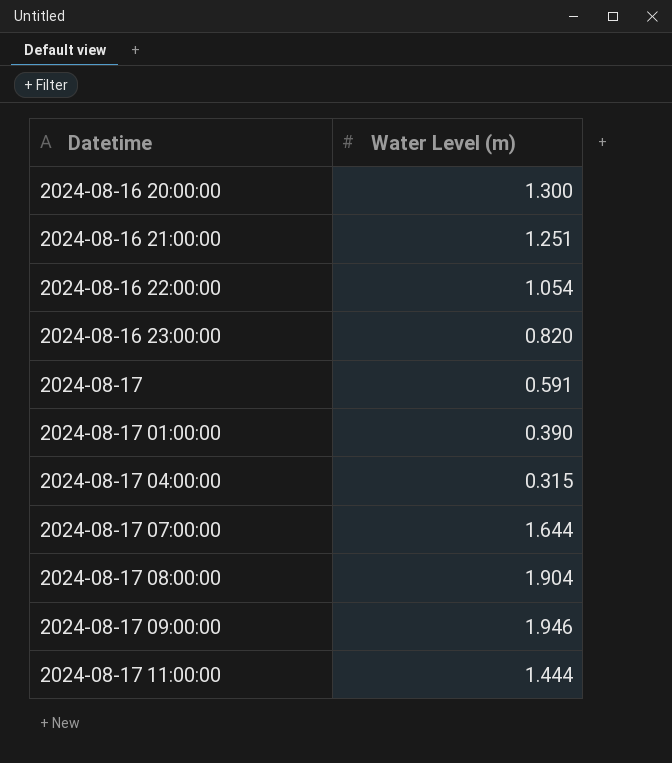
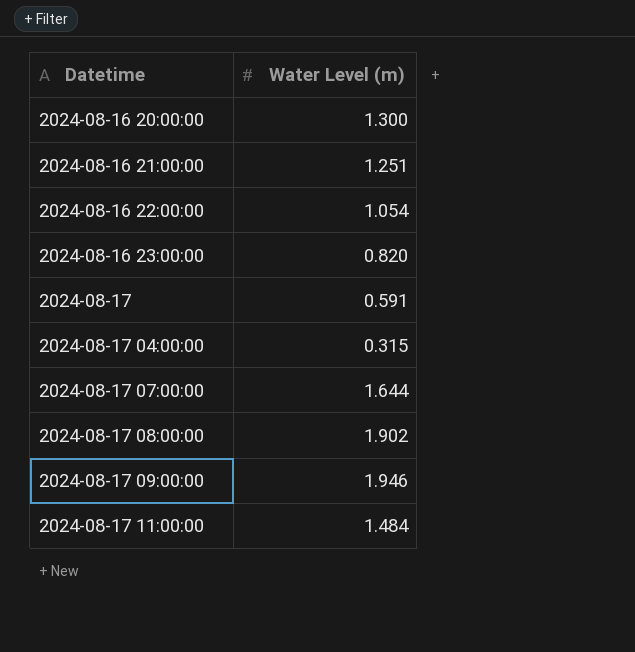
row 2024-08-17 01:00:00: 0.390 -> none
2024-08-17 08:00:00 | Water Level (m): 1.904 -> 1.902
2024-08-17 11:00:00 | Water Level (m): 1.444 -> 1.484

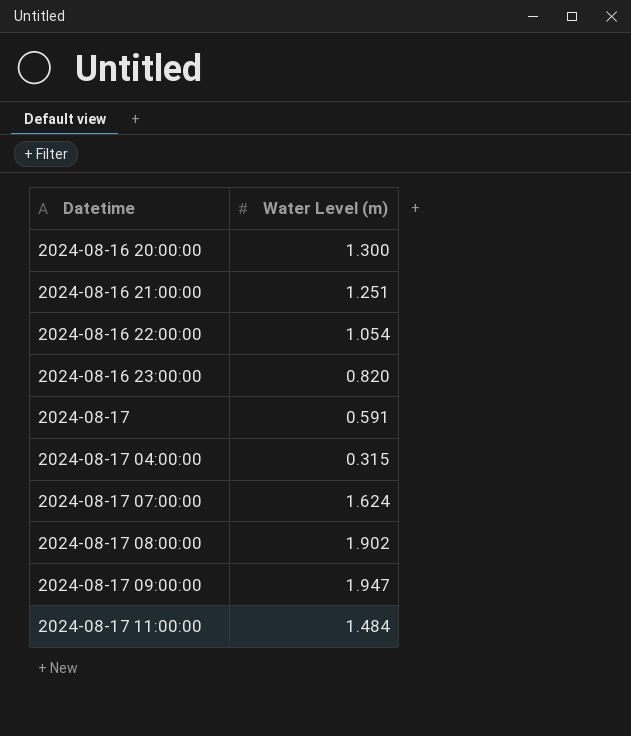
2024-08-17 07:00:00 | Water Level (m): 1.644 -> 1.624
2024-08-17 09:00:00 | Water Level (m): 1.946 -> 1.947

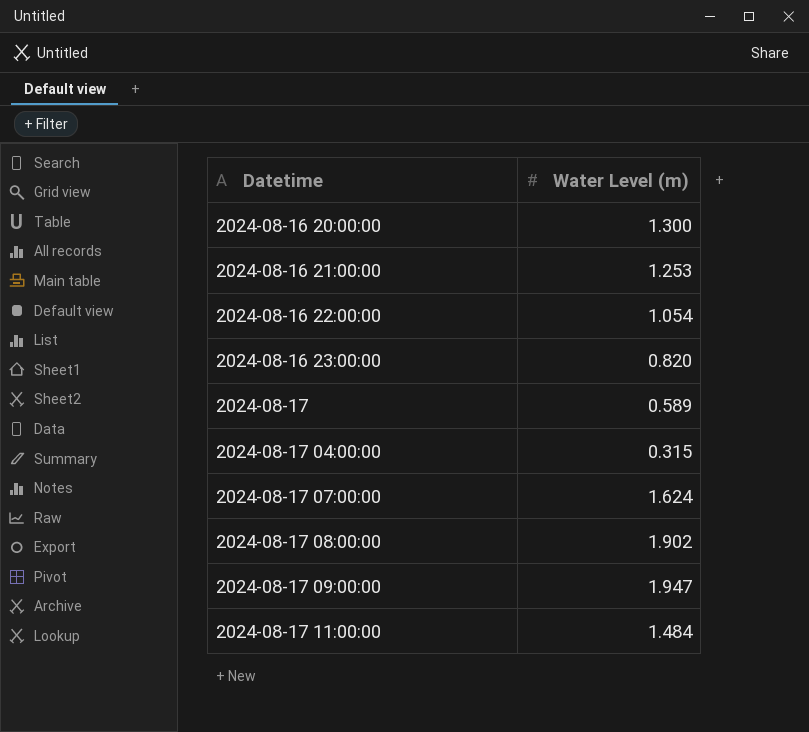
2024-08-16 21:00:00 | Water Level (m): 1.251 -> 1.253
2024-08-17 | Water Level (m): 0.591 -> 0.589

